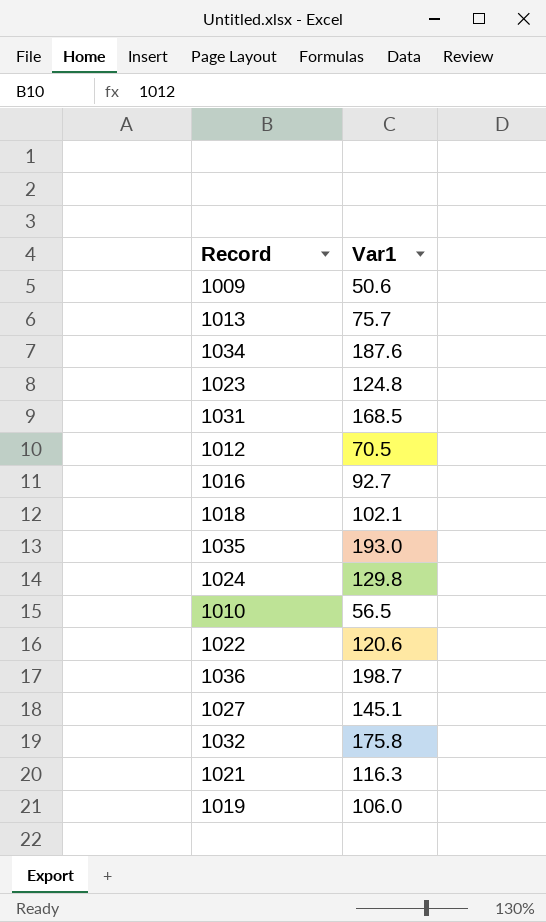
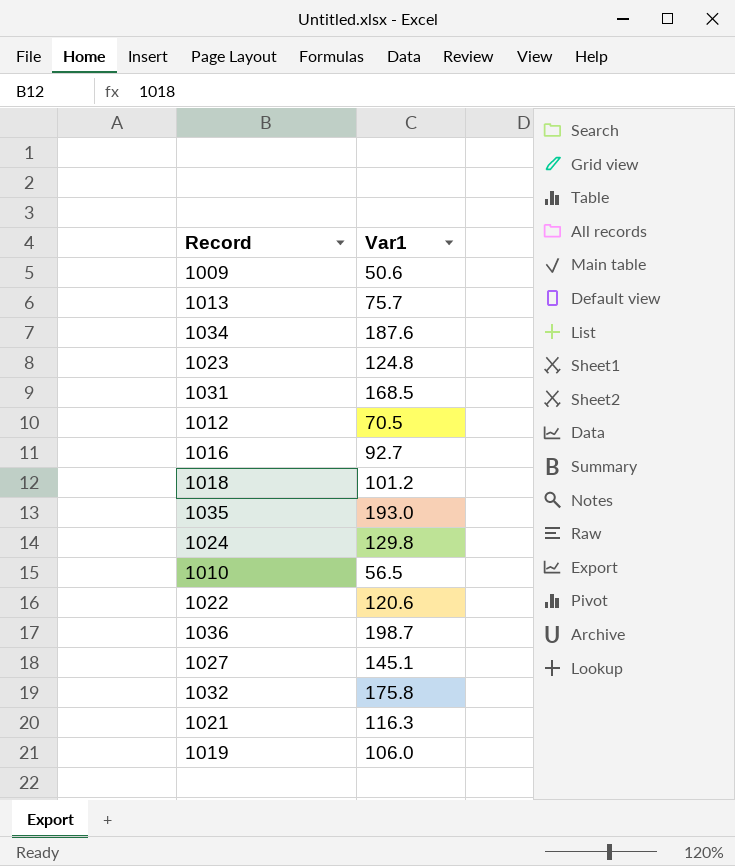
1018 | Var1: 102.1 -> 101.2

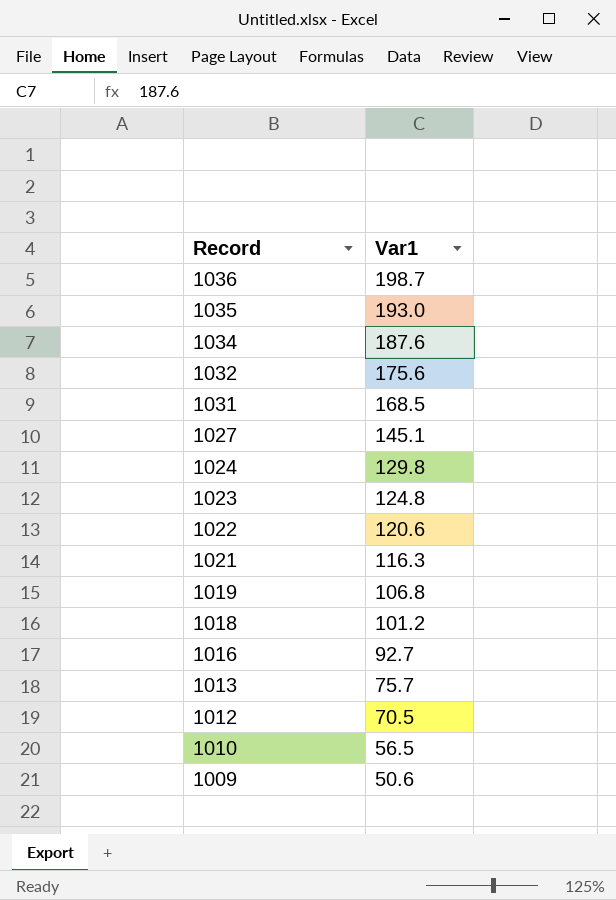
row order: none -> Record descending
1032 | Var1: 175.8 -> 175.6
1019 | Var1: 106.0 -> 106.8

